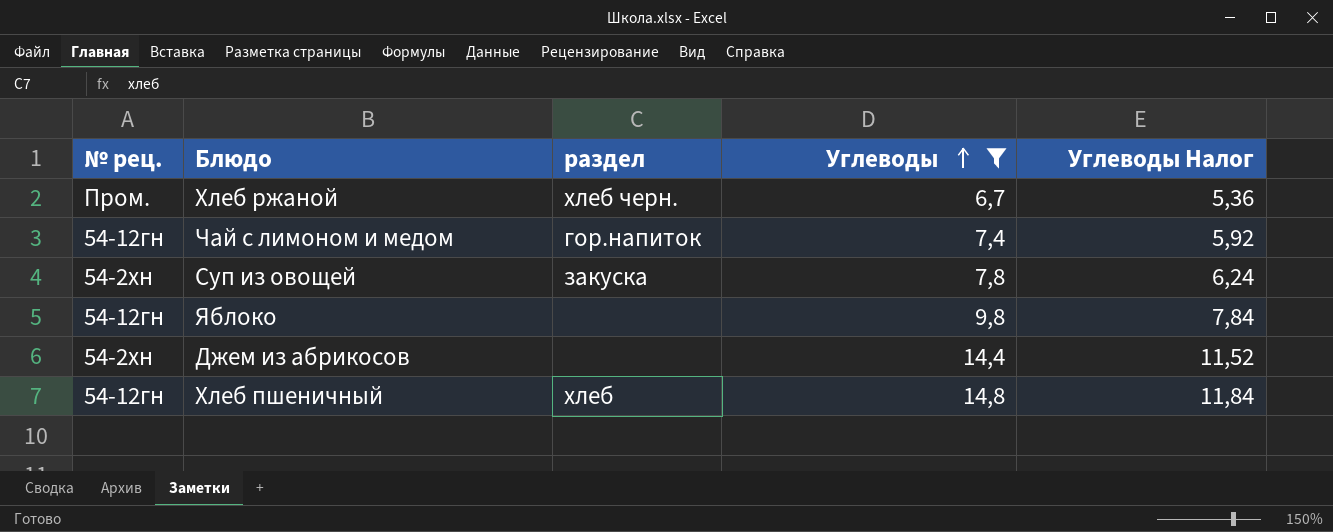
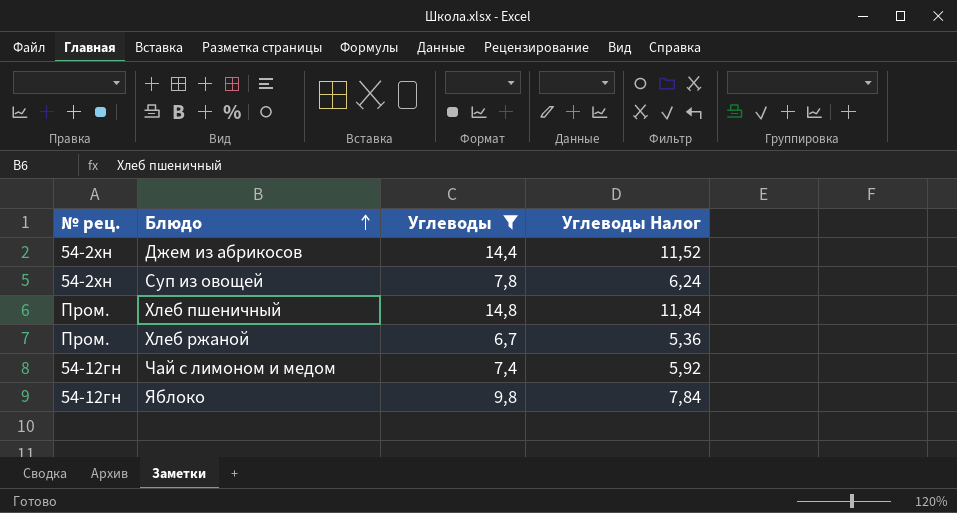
row order: Углеводы ascending -> Блюдо ascending
column раздел | position: 3 -> none
Хлеб пшеничный | № рец.: 54-12гн -> Пром.

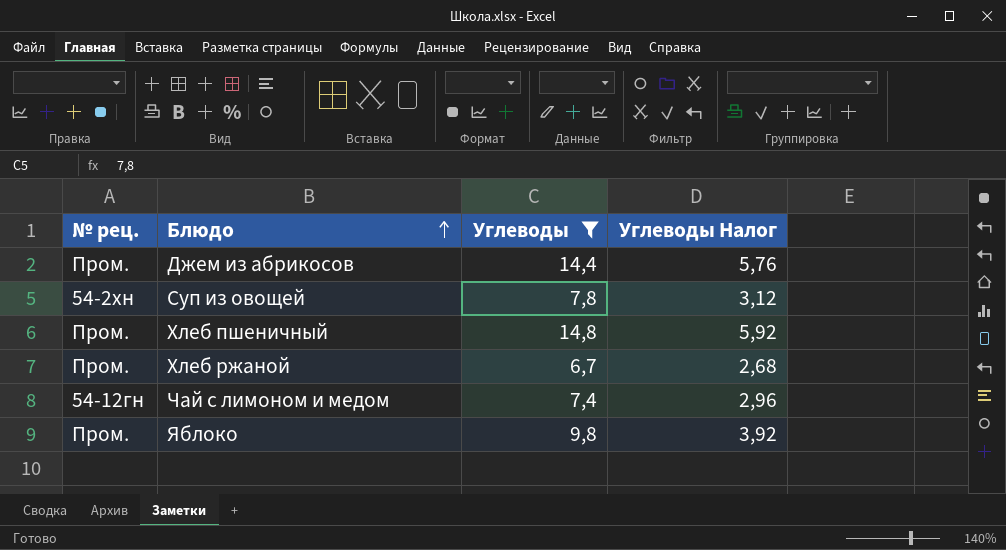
column Углеводы Налог | formula: [Углеводы] * 0,8 -> [Углеводы] * 0,4
Джем из абрикосов | № рец.: 54-2хн -> Пром.
Яблоко | № рец.: 54-12гн -> Пром.

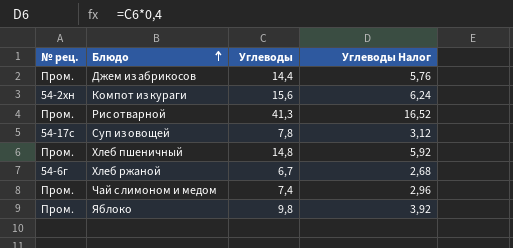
filter: Углеводы <= 14,8 -> none
Суп из овощей | № рец.: 54-2хн -> 54-17с
Хлеб ржаной | № рец.: Пром. -> 54-6г
Чай с лимоном и медом | № рец.: 54-12гн -> Пром.

